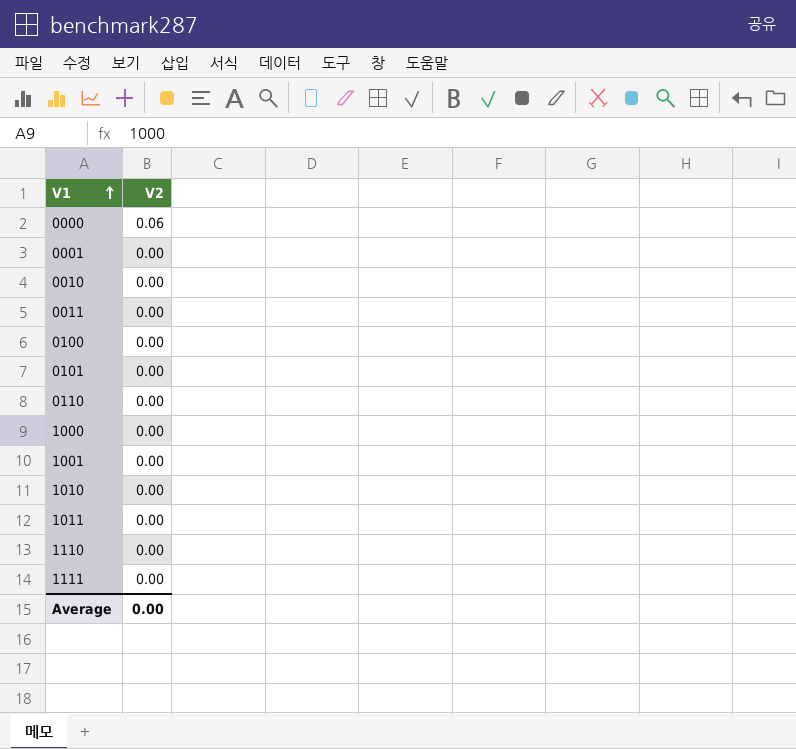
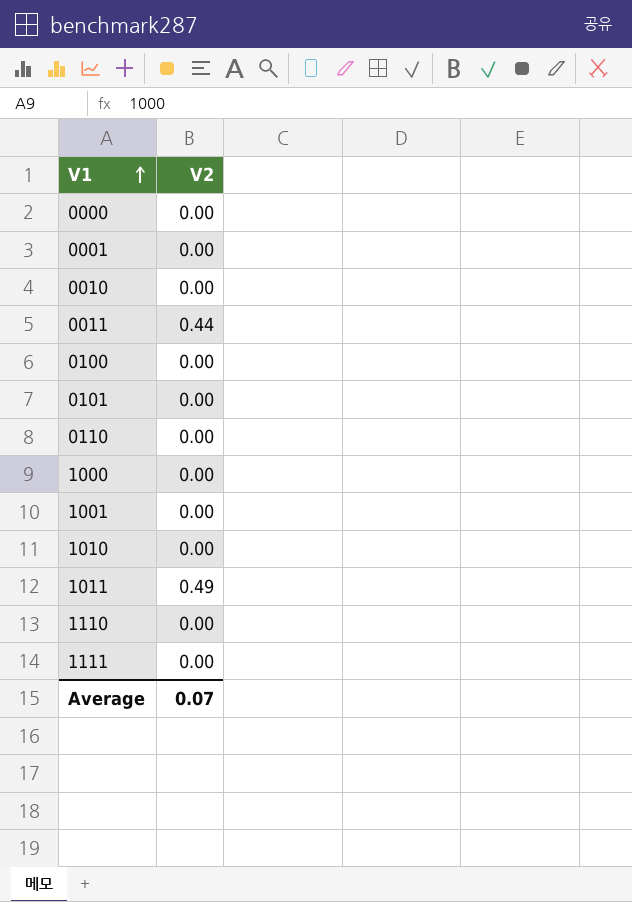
0000 | V2: 0.06 -> 0.00
0011 | V2: 0.00 -> 0.44
1011 | V2: 0.00 -> 0.49
Average | V2: 0.00 -> 0.07

